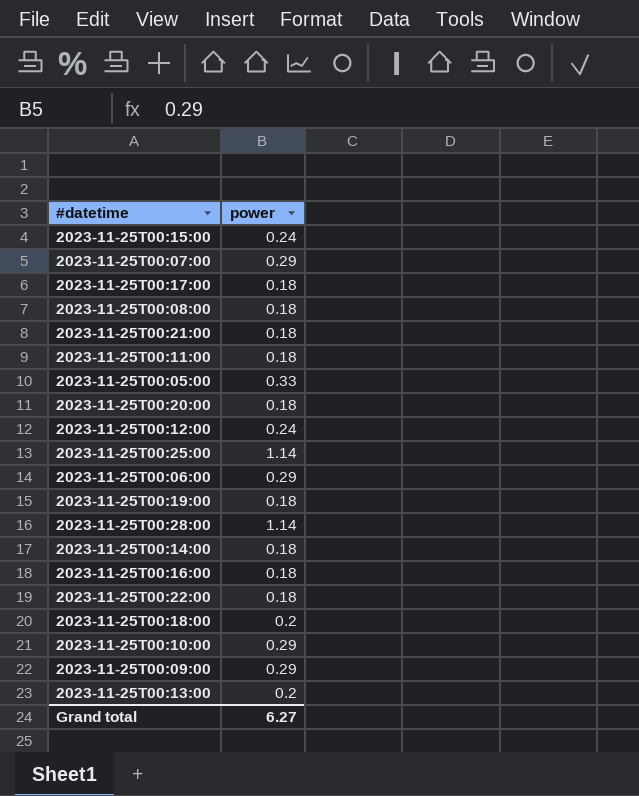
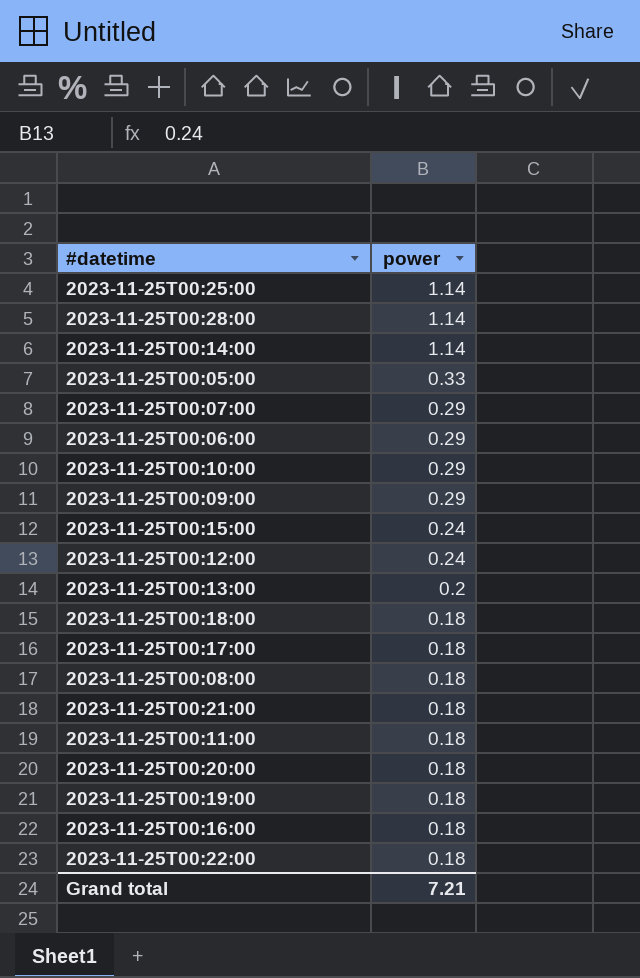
row order: none -> power descending
2023-11-25T00:14:00 | power: 0.18 -> 1.14
2023-11-25T00:18:00 | power: 0.2 -> 0.18
Grand total | power: 6.27 -> 7.21

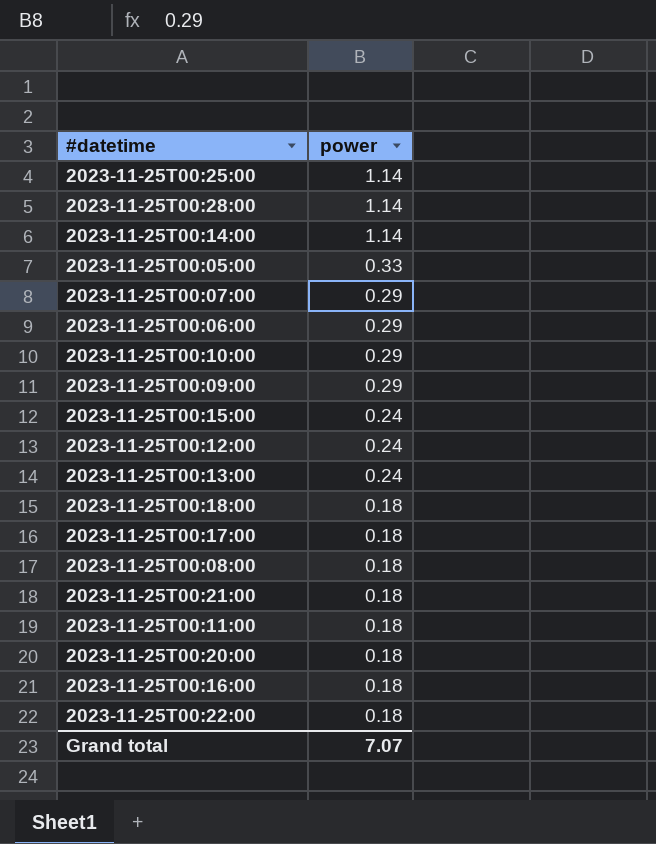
row 2023-11-25T00:19:00: 0.18 -> none
2023-11-25T00:13:00 | power: 0.2 -> 0.24
Grand total | power: 7.21 -> 7.07

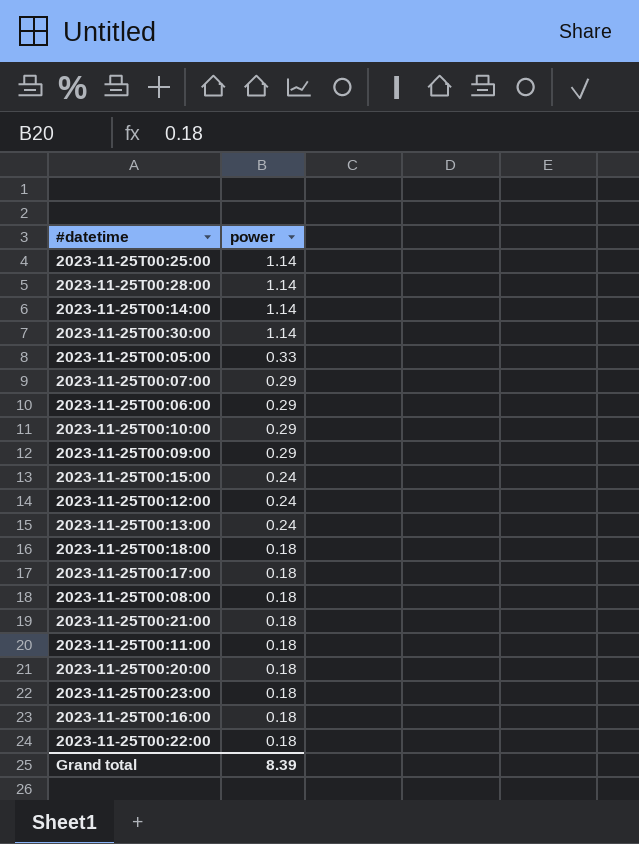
row 2023-11-25T00:30:00: none -> 1.14
row 2023-11-25T00:23:00: none -> 0.18
Grand total | power: 7.07 -> 8.39

